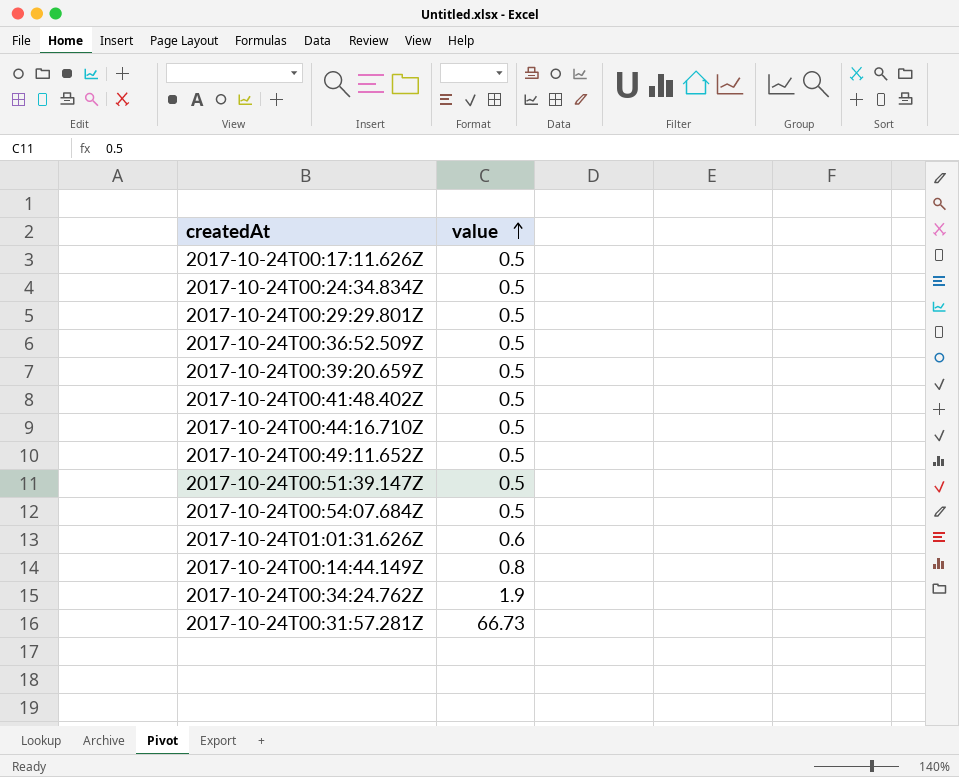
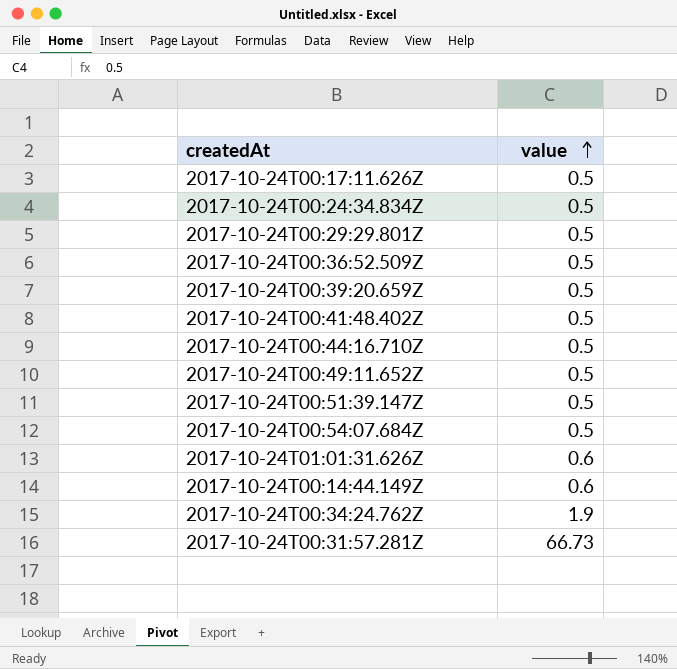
2017-10-24T00:14:44.149Z | value: 0.8 -> 0.6

